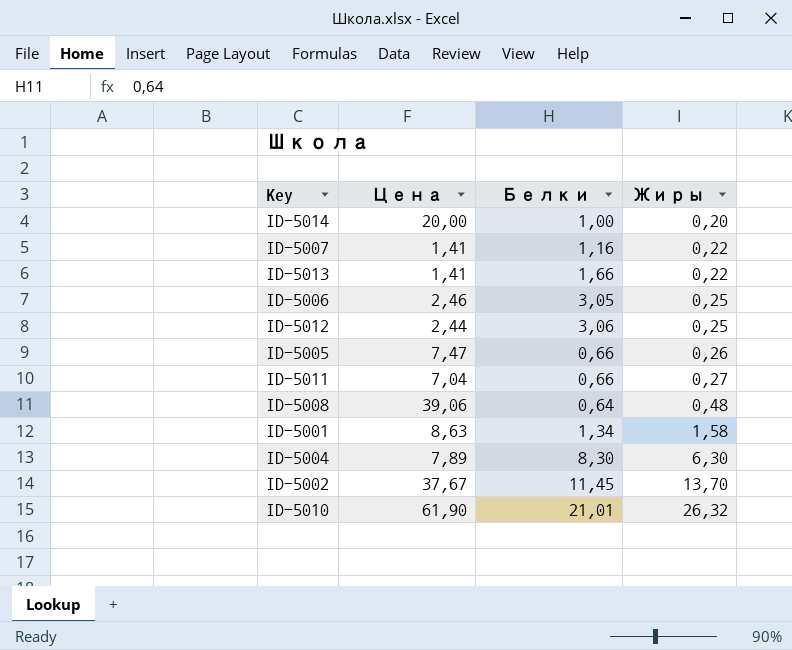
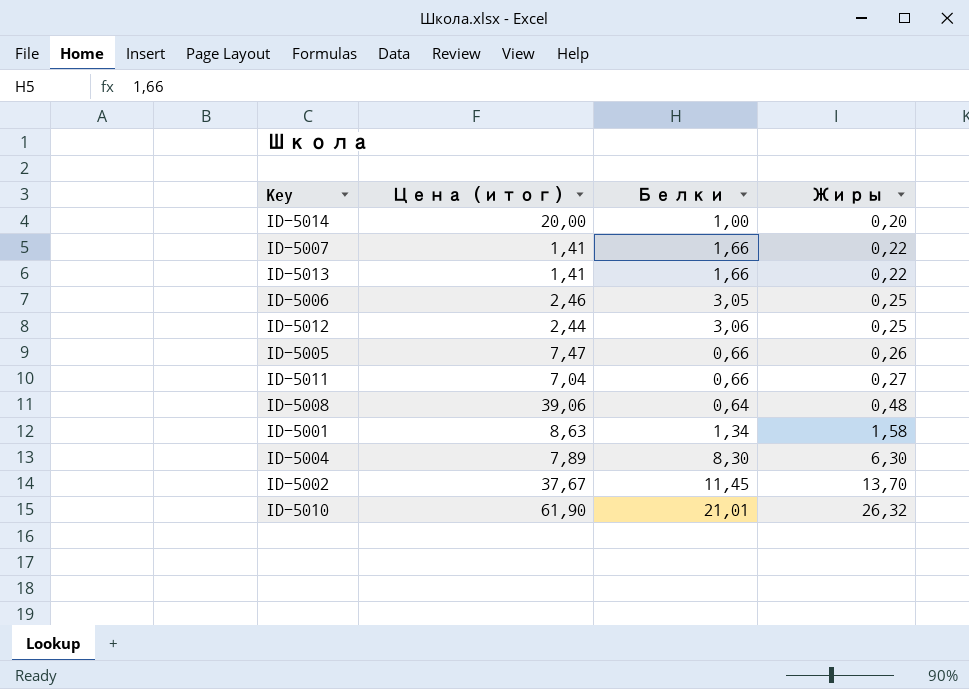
column name: Цена -> Цена (итог)
ID-5007 | Белки: 1,16 -> 1,66

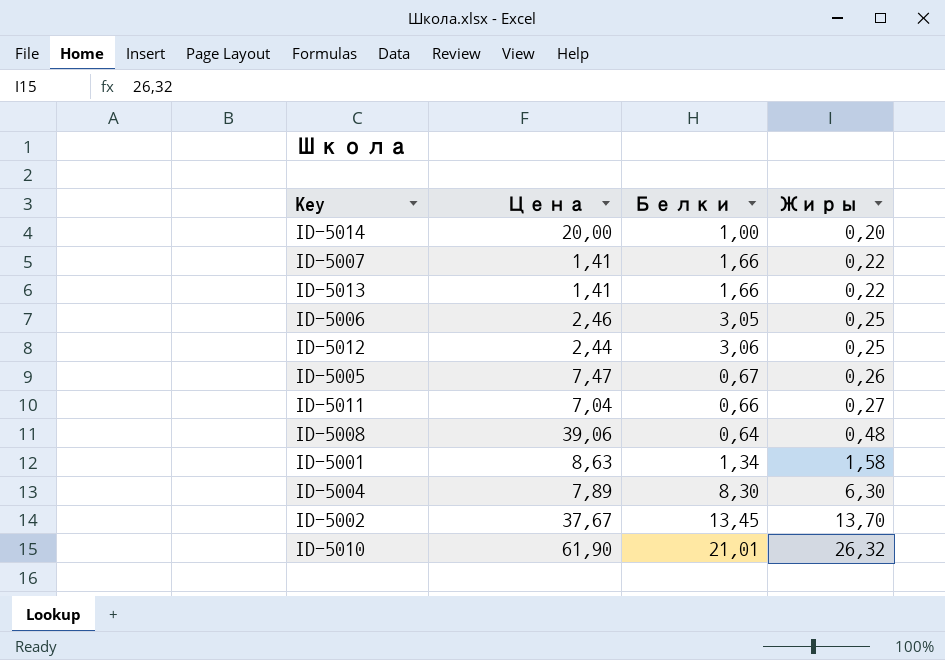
column name: Цена (итог) -> Цена
ID-5005 | Белки: 0,66 -> 0,67
ID-5002 | Белки: 11,45 -> 13,45

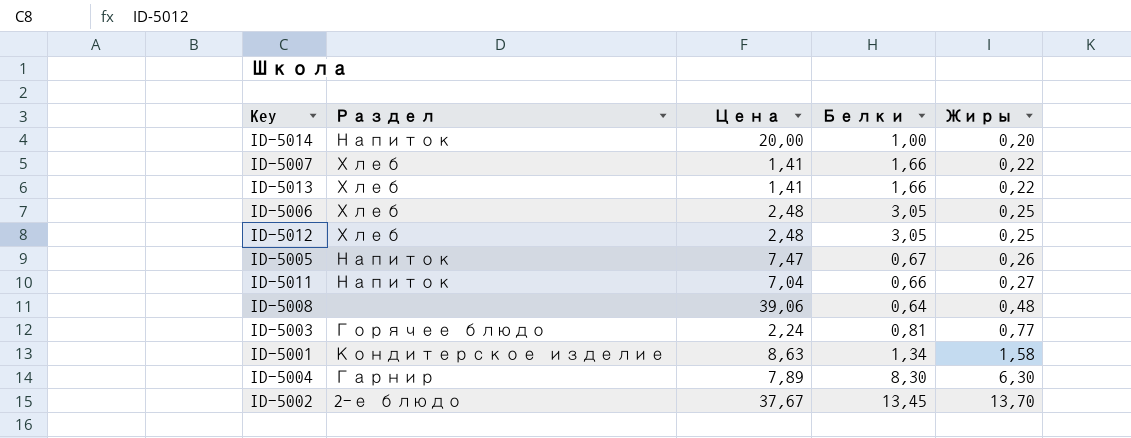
column Раздел | position: none -> 2
row ID-5010: 61,90 | 21,01 | 26,32 -> none
ID-5006 | Цена: 2,46 -> 2,48
ID-5012 | Цена: 2,44 -> 2,48
ID-5012 | Белки: 3,06 -> 3,05
row ID-5003: none -> Горячее блюдо | 2,24 | 0,81 | 0,77

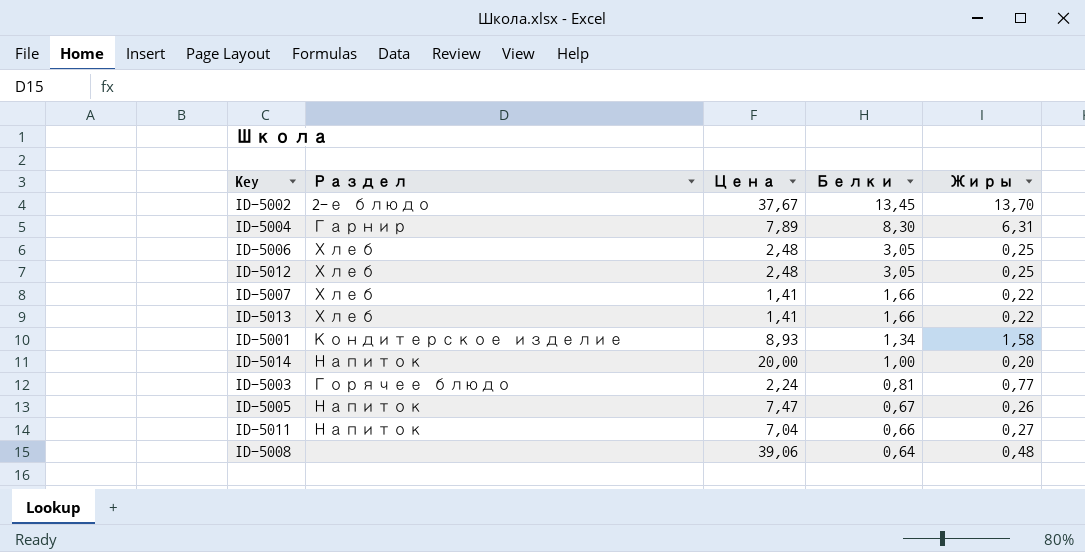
row order: Жиры ascending -> Белки descending
ID-5004 | Жиры: 6,30 -> 6,31
ID-5001 | Цена: 8,63 -> 8,93

